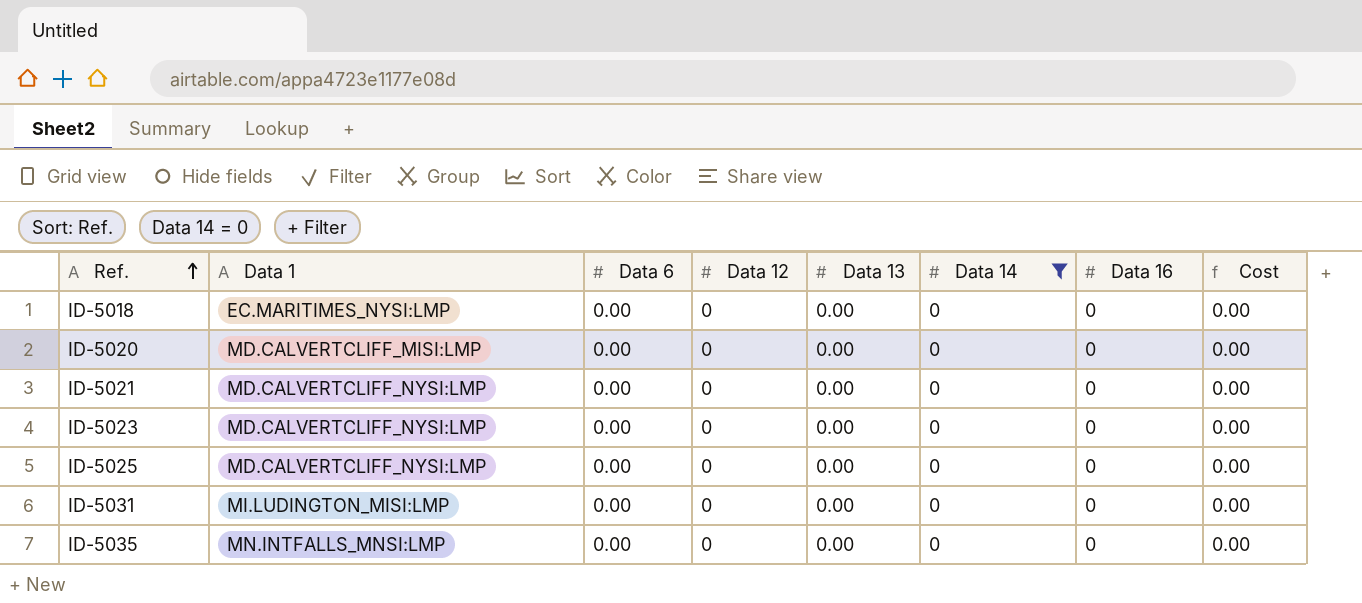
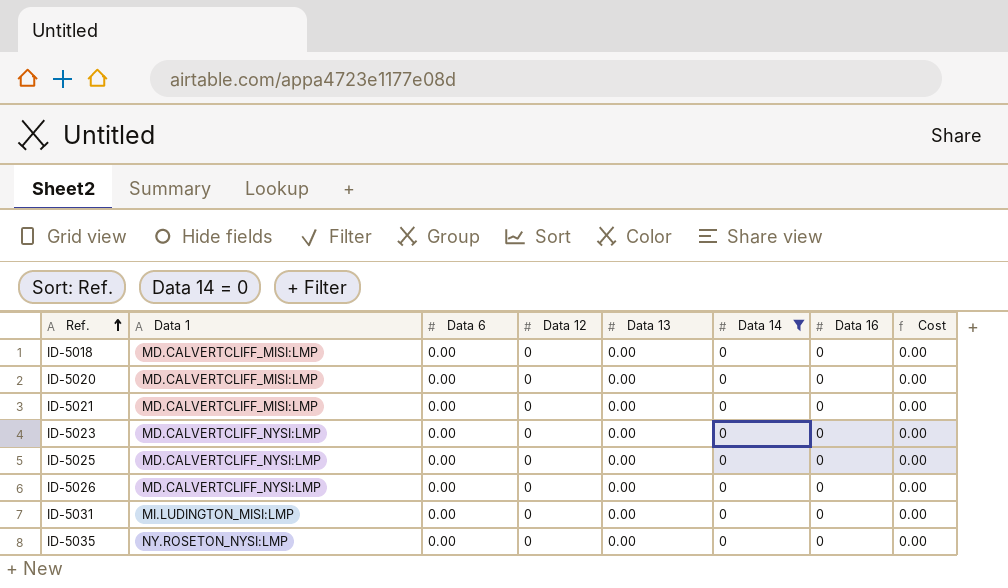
ID-5018 | Data 1: EC.MARITIMES_NYSI:LMP -> MD.CALVERTCLIFF_MISI:LMP
ID-5021 | Data 1: MD.CALVERTCLIFF_NYSI:LMP -> MD.CALVERTCLIFF_MISI:LMP
row ID-5026: none -> MD.CALVERTCLIFF_NYSI:LMP | 0.00 | 0 | 0.00 | 0 | 0 | 0.00
ID-5035 | Data 1: MN.INTFALLS_MNSI:LMP -> NY.ROSETON_NYSI:LMP

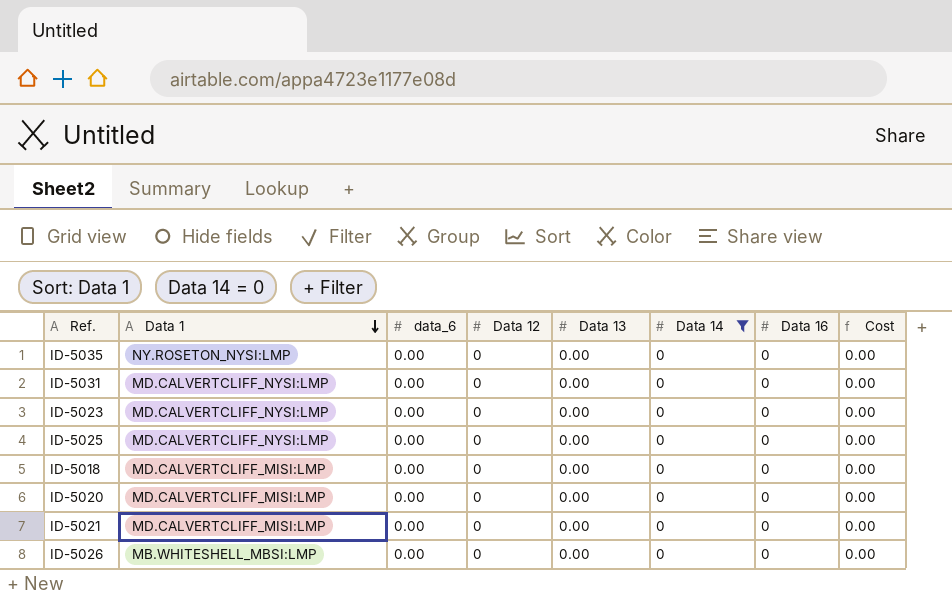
row order: Ref. ascending -> Data 1 descending
column name: Data 6 -> data_6
ID-5031 | Data 1: MI.LUDINGTON_MISI:LMP -> MD.CALVERTCLIFF_NYSI:LMP
ID-5026 | Data 1: MD.CALVERTCLIFF_NYSI:LMP -> MB.WHITESHELL_MBSI:LMP

